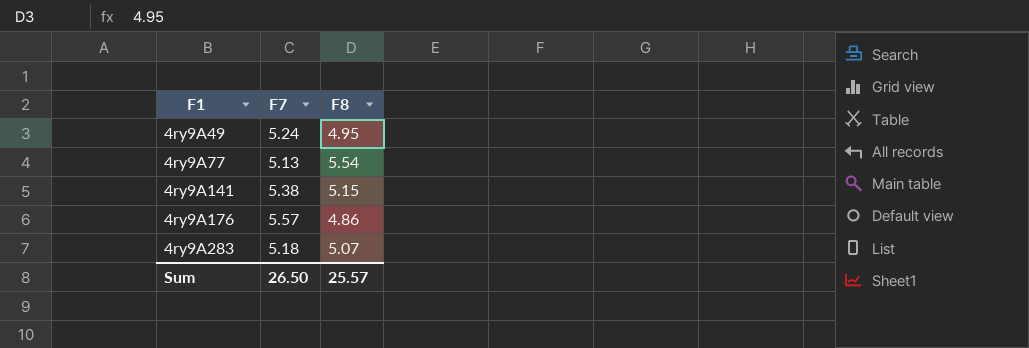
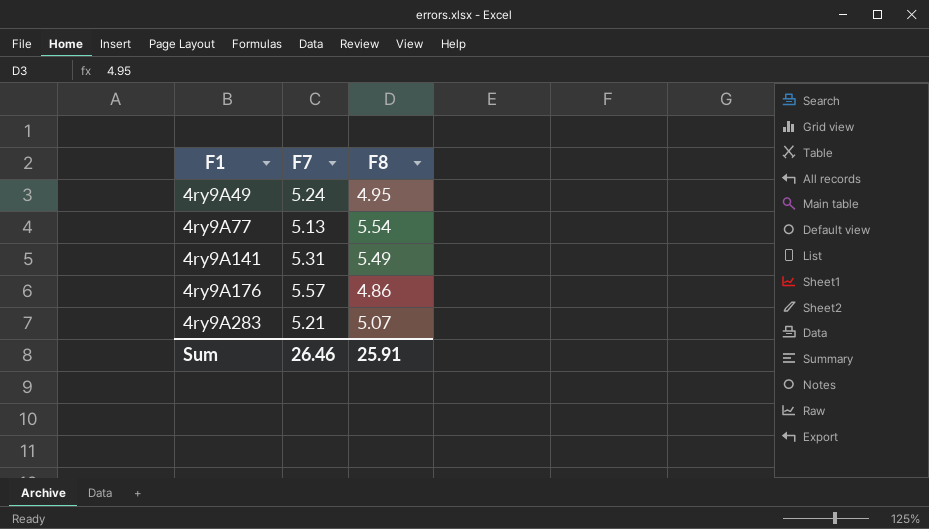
4ry9A141 | F7: 5.38 -> 5.31
4ry9A141 | F8: 5.15 -> 5.49
4ry9A283 | F7: 5.18 -> 5.21
Sum | F7: 26.50 -> 26.46
Sum | F8: 25.57 -> 25.91

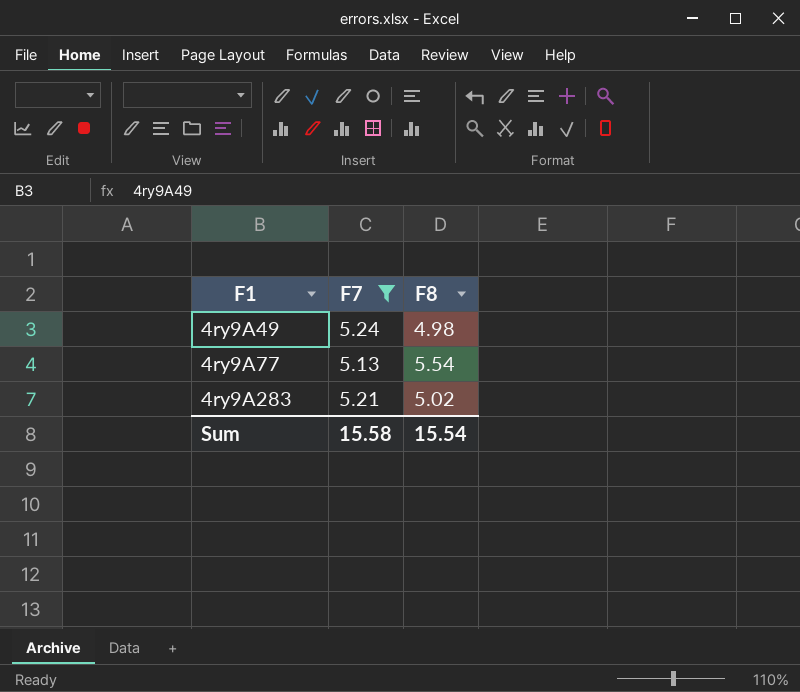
filter: none -> F7 <= 5.24
4ry9A49 | F8: 4.95 -> 4.98
4ry9A283 | F8: 5.07 -> 5.02
Sum | F7: 26.46 -> 15.58
Sum | F8: 25.91 -> 15.54

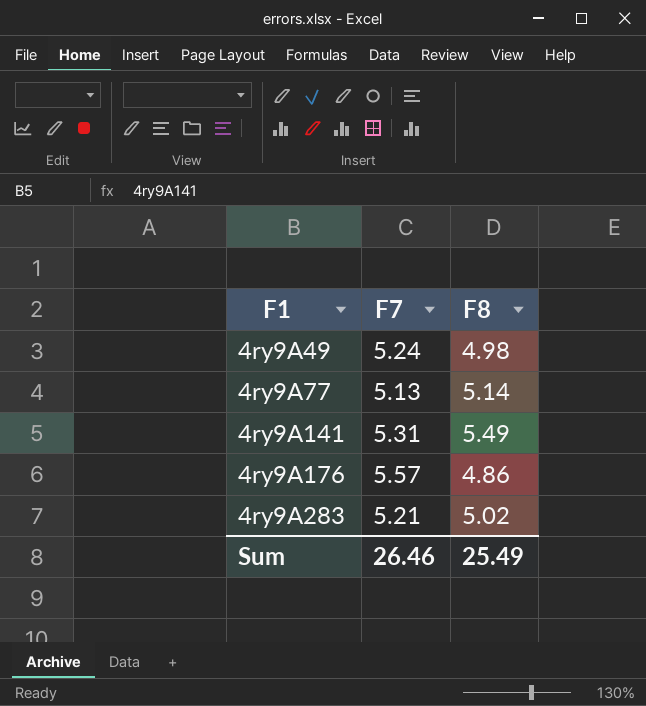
filter: F7 <= 5.24 -> none
4ry9A77 | F8: 5.54 -> 5.14
Sum | F7: 15.58 -> 26.46
Sum | F8: 15.54 -> 25.49

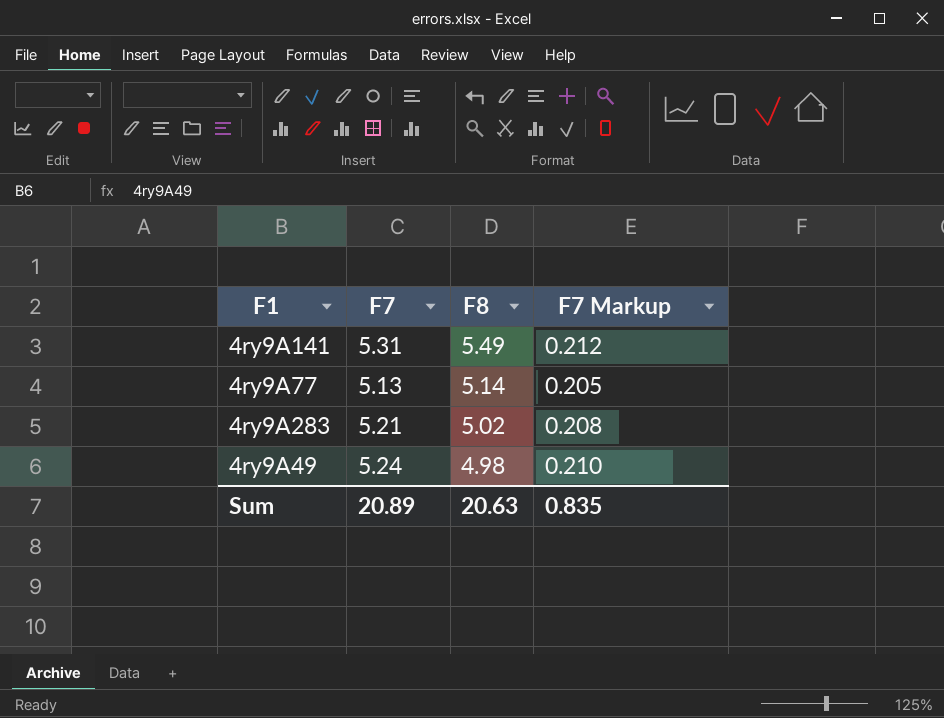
row order: F1 ascending -> F8 descending
column F7 Markup | formula: none -> [F7] * 0.04
row 4ry9A176: 5.57 | 4.86 -> none
Sum | F7: 26.46 -> 20.89
Sum | F8: 25.49 -> 20.63

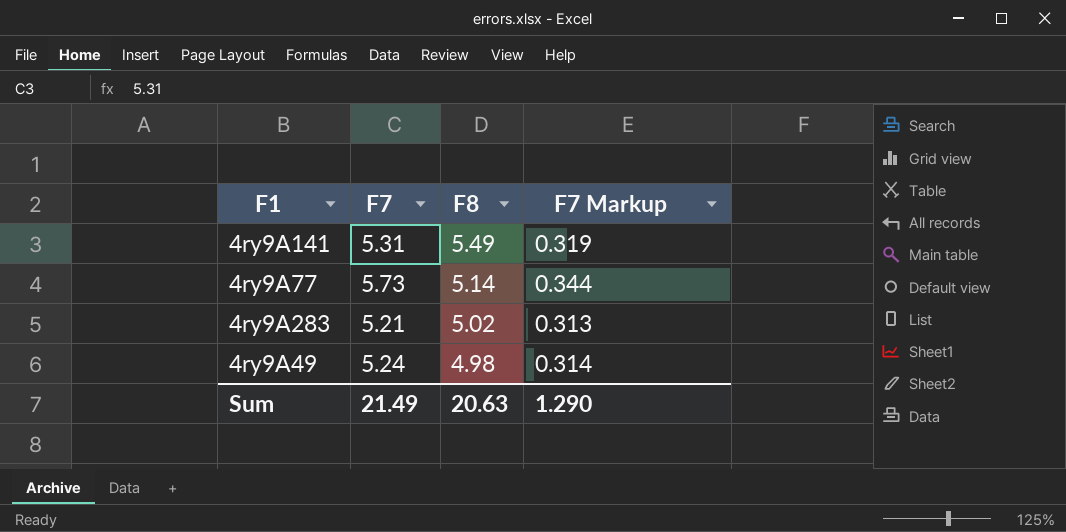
column F7 Markup | formula: [F7] * 0.04 -> [F7] * 0.06
4ry9A77 | F7: 5.13 -> 5.73
Sum | F7: 20.89 -> 21.49
Sum | F7 Markup: 0.835 -> 1.290

